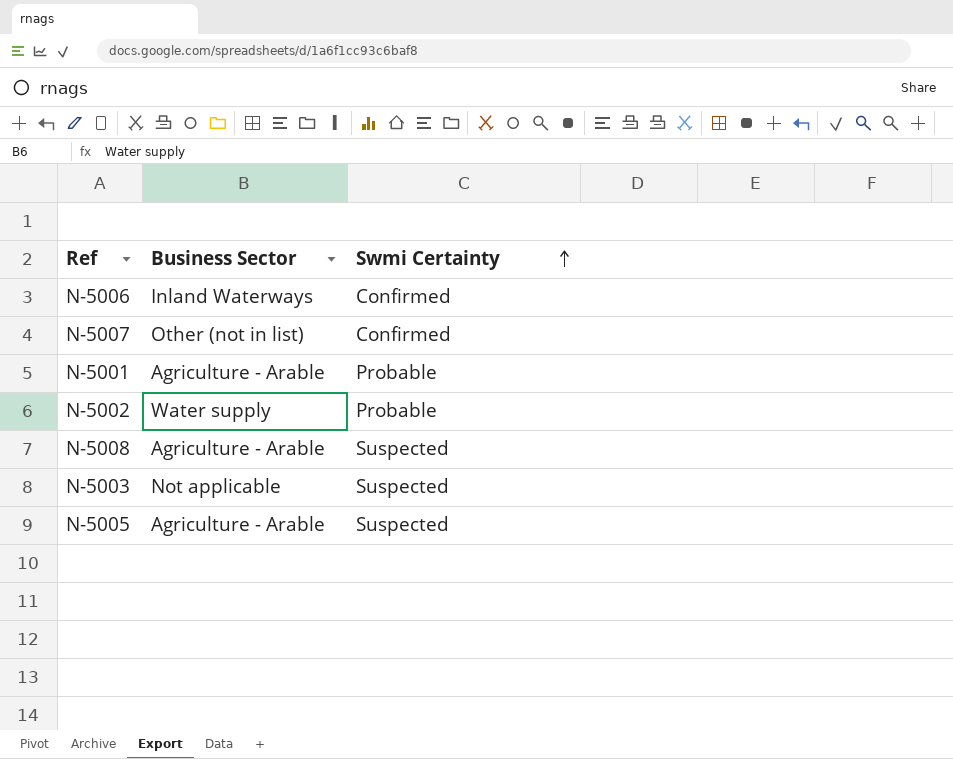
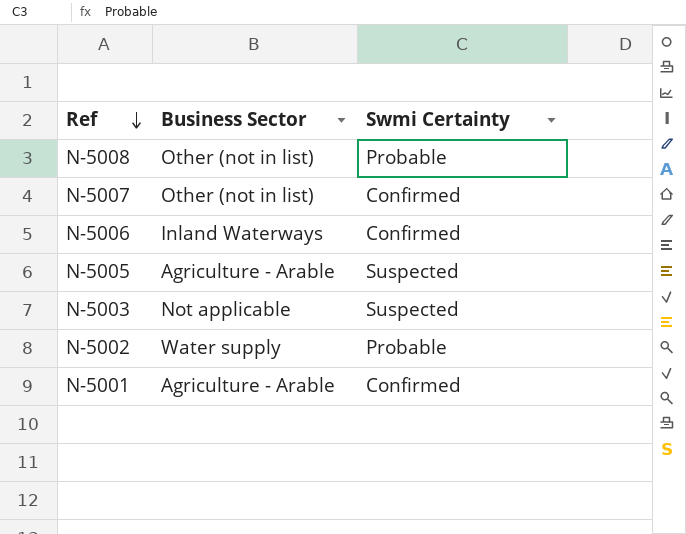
row order: Swmi Certainty ascending -> Ref descending
N-5008 | Business Sector: Agriculture - Arable -> Other (not in list)
N-5008 | Swmi Certainty: Suspected -> Probable
N-5001 | Swmi Certainty: Probable -> Confirmed

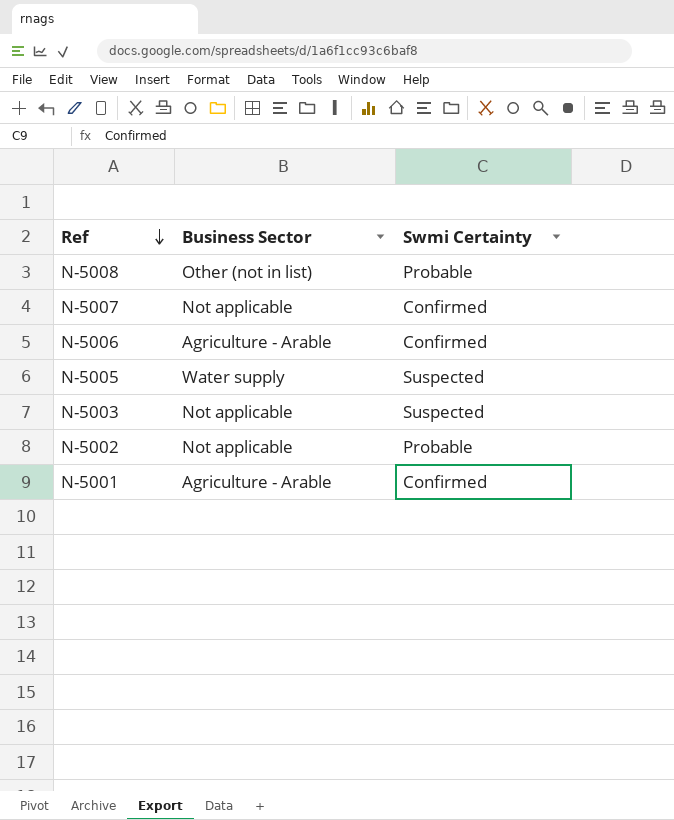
N-5007 | Business Sector: Other (not in list) -> Not applicable
N-5006 | Business Sector: Inland Waterways -> Agriculture - Arable
N-5005 | Business Sector: Agriculture - Arable -> Water supply
N-5002 | Business Sector: Water supply -> Not applicable

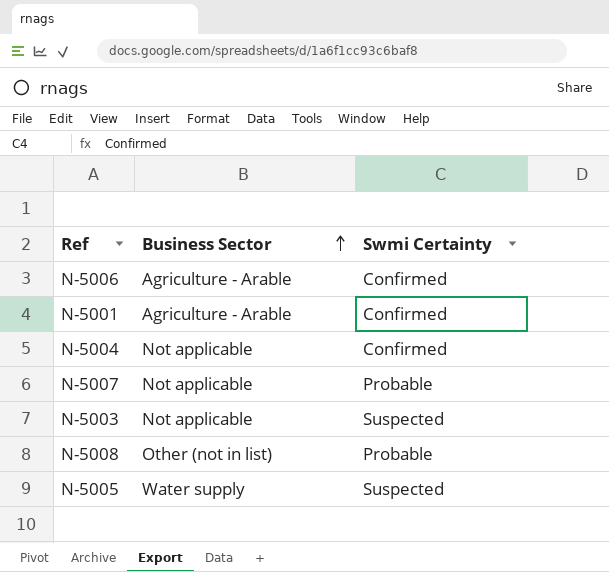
row order: Ref descending -> Business Sector ascending
row N-5002: Not applicable | Probable -> none
row N-5004: none -> Not applicable | Confirmed
N-5007 | Swmi Certainty: Confirmed -> Probable

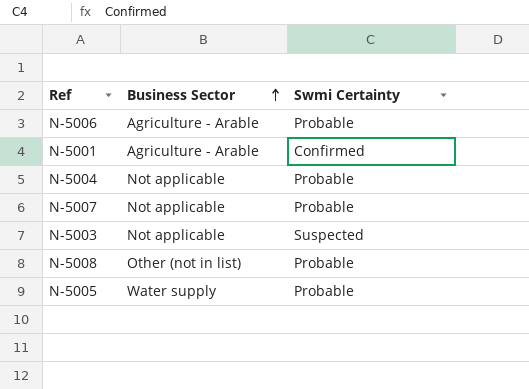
N-5006 | Swmi Certainty: Confirmed -> Probable
N-5004 | Swmi Certainty: Confirmed -> Probable
N-5005 | Swmi Certainty: Suspected -> Probable

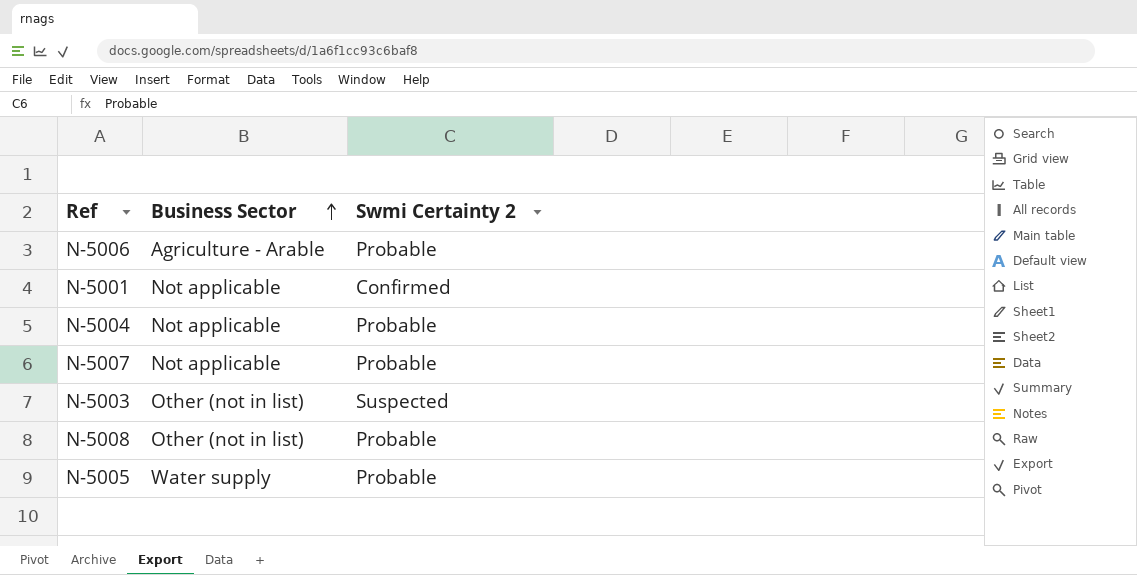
column name: Swmi Certainty -> Swmi Certainty 2
N-5001 | Business Sector: Agriculture - Arable -> Not applicable
N-5003 | Business Sector: Not applicable -> Other (not in list)

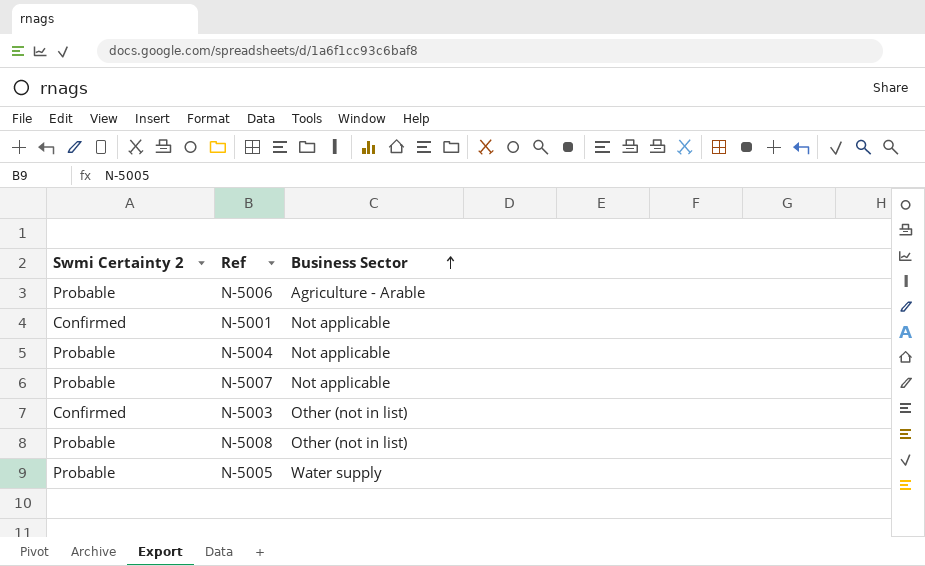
column Swmi Certainty 2 | position: 3 -> 1
N-5003 | Swmi Certainty 2: Suspected -> Confirmed

